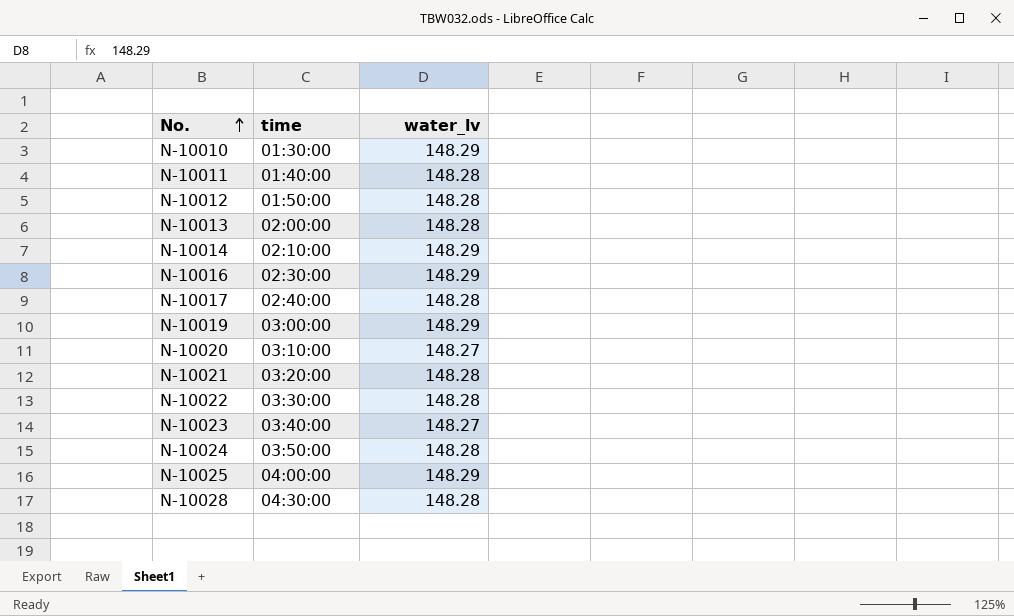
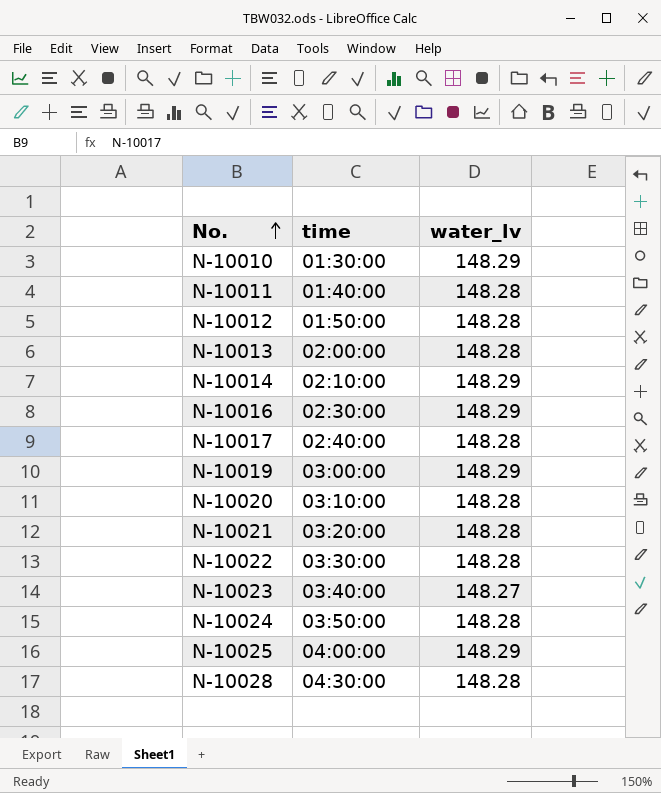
N-10020 | water_lv: 148.27 -> 148.28

